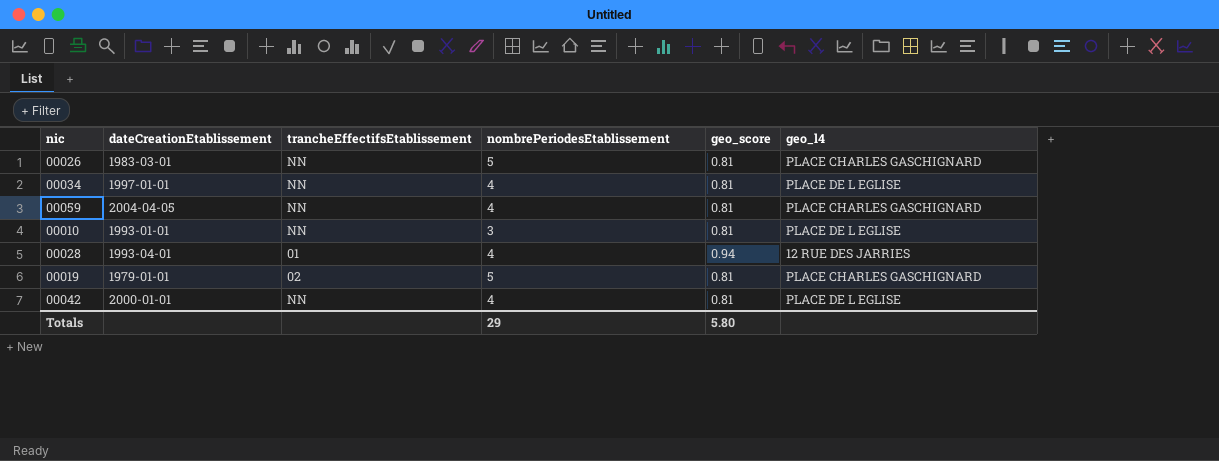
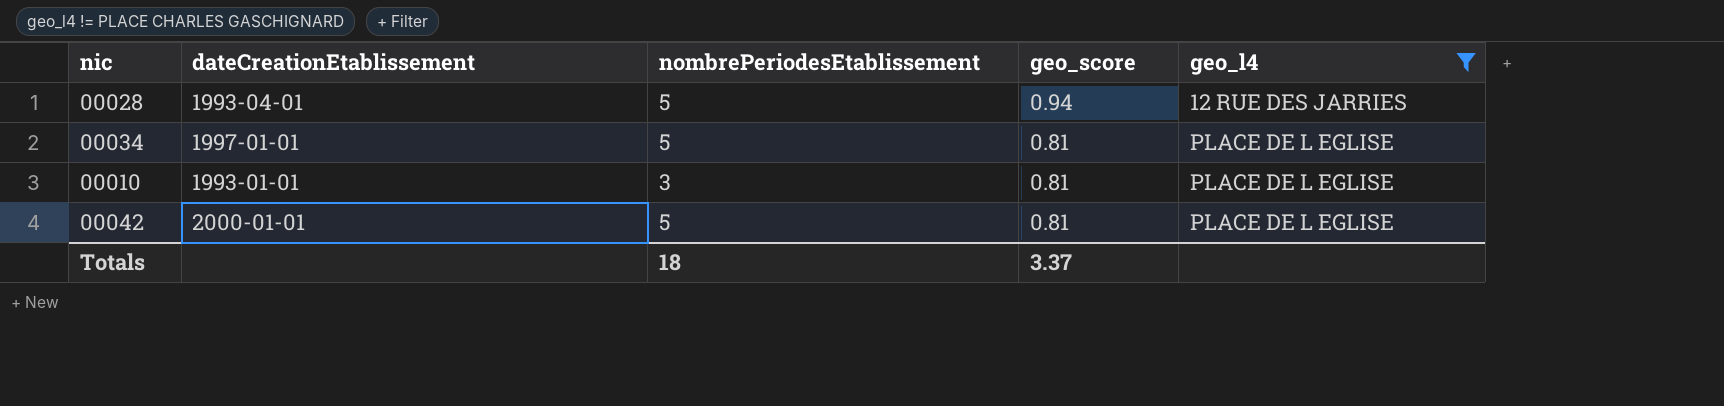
filter: none -> geo_l4 != PLACE CHARLES GASCHIGNARD
row order: none -> geo_score descending
column trancheEffectifsEtablissement | position: 3 -> none
00028 | nombrePeriodesEtablissement: 4 -> 5
00034 | nombrePeriodesEtablissement: 4 -> 5
00042 | nombrePeriodesEtablissement: 4 -> 5
Totals | nombrePeriodesEtablissement: 29 -> 18
Totals | geo_score: 5.80 -> 3.37

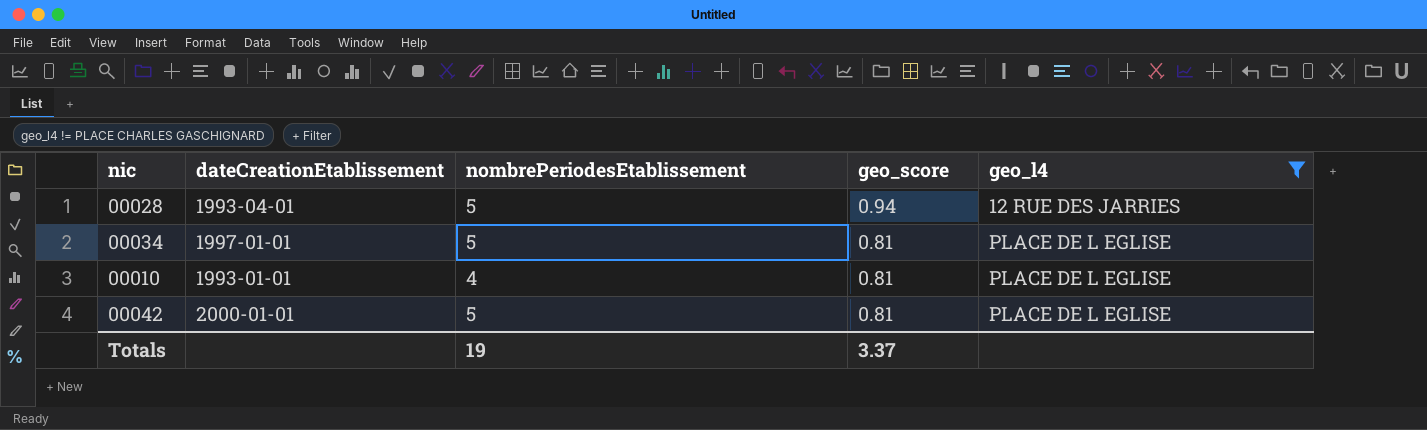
00010 | nombrePeriodesEtablissement: 3 -> 4
Totals | nombrePeriodesEtablissement: 18 -> 19

